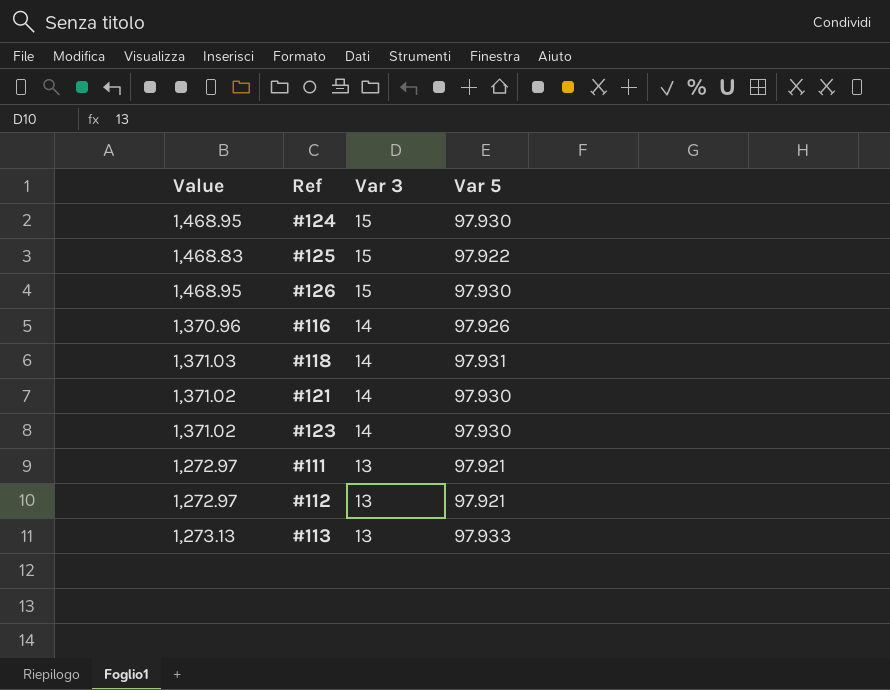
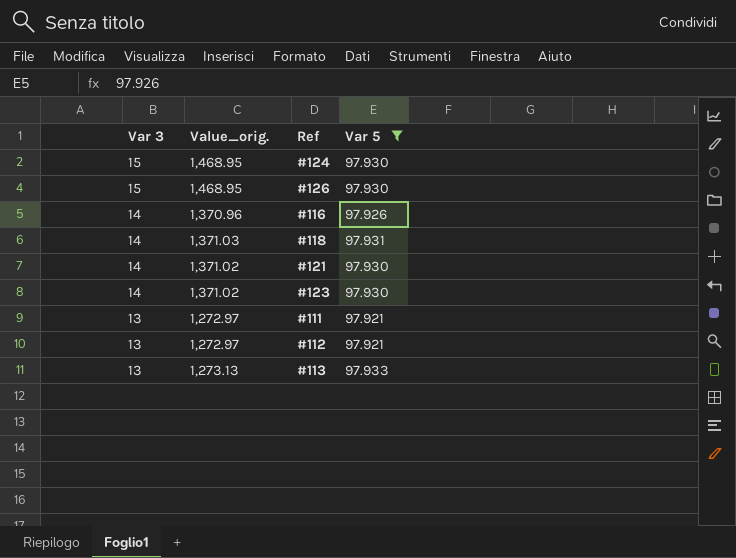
filter: none -> Var 5 != 97.922
column Var 3 | position: 3 -> 1
column name: Value -> Value_orig.

